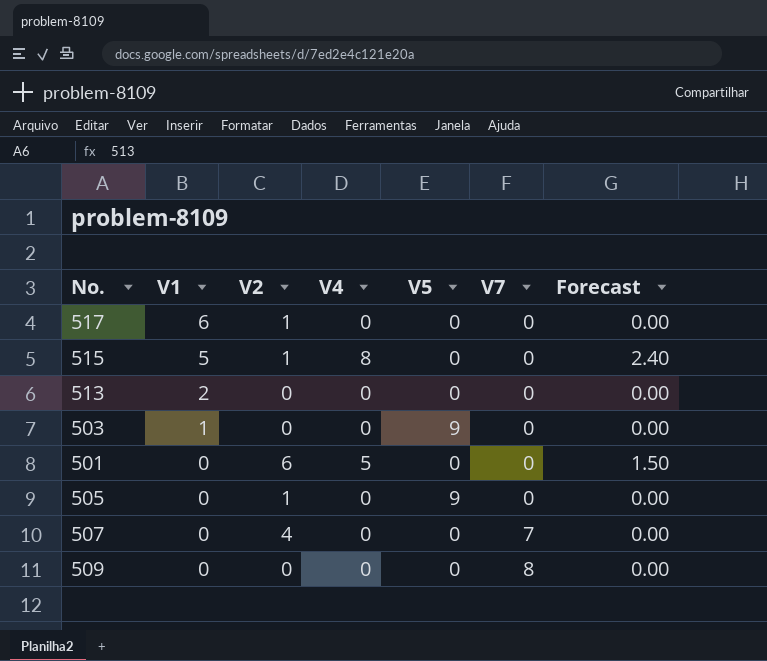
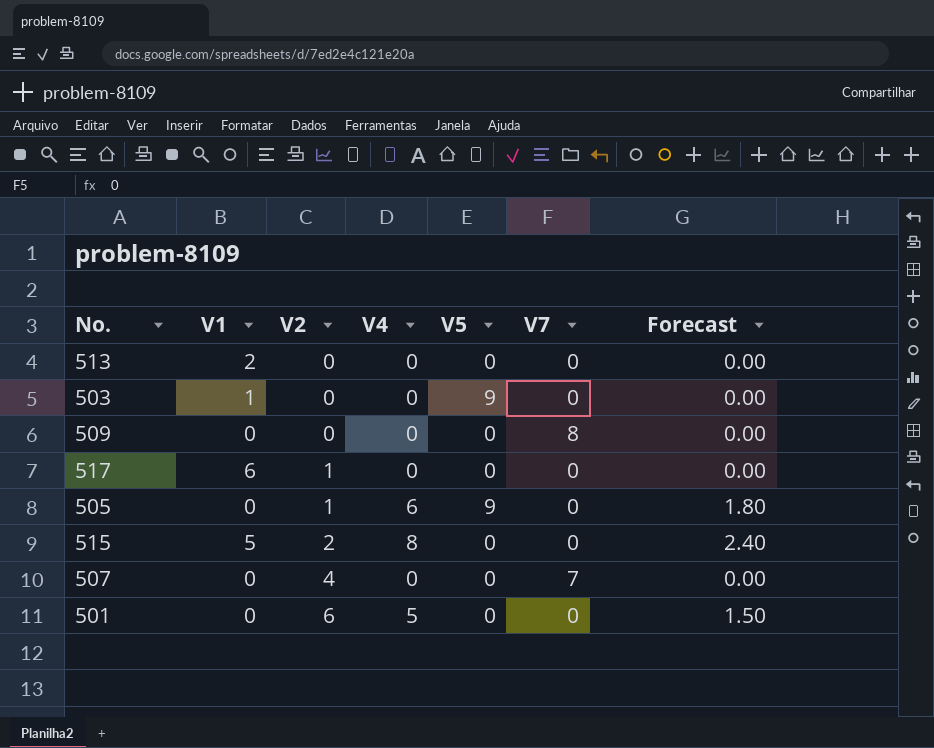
row order: V1 descending -> V2 ascending
505 | V4: 0 -> 6
505 | Forecast: 0.00 -> 1.80
515 | V2: 1 -> 2

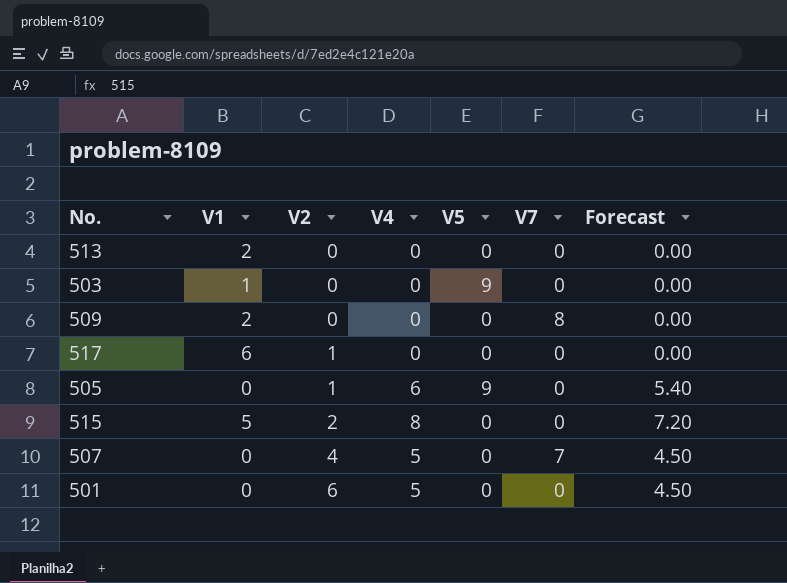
column Forecast | formula: [V4] * 0.3 -> [V4] * 0.9
509 | V1: 0 -> 2
507 | V4: 0 -> 5

